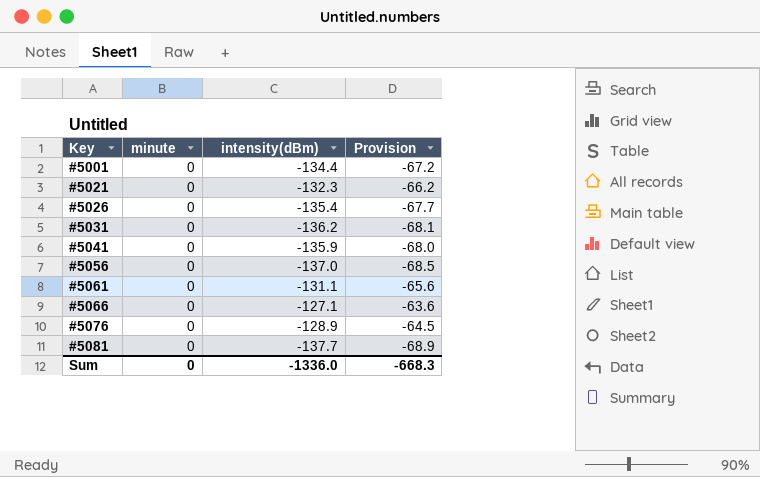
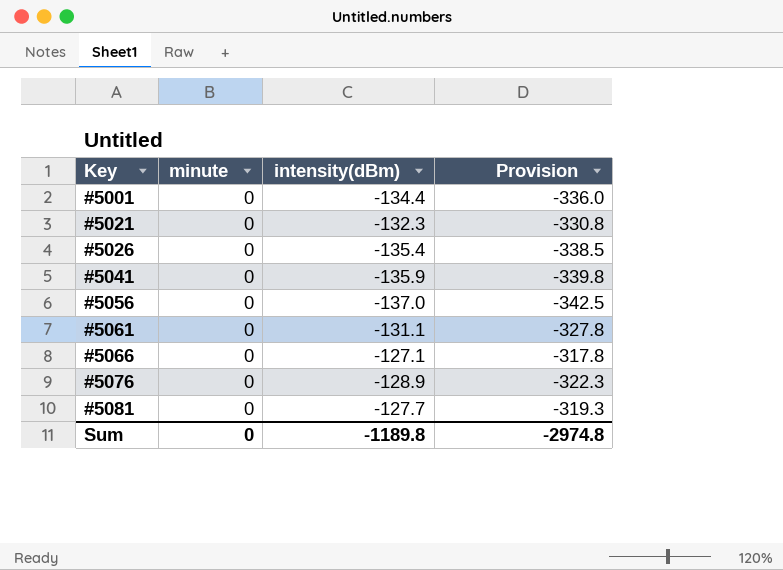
column Provision | formula: [intensity(dBm)] * 0.5 -> [intensity(dBm)] * 2.5
row #5031: 0 | -136.2 | -68.1 -> none
#5081 | intensity(dBm): -137.7 -> -127.7
Sum | intensity(dBm): -1336.0 -> -1189.8
Sum | Provision: -668.3 -> -2974.8

